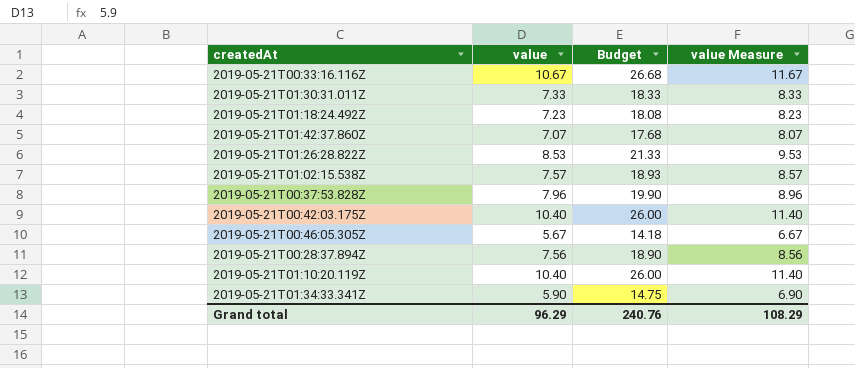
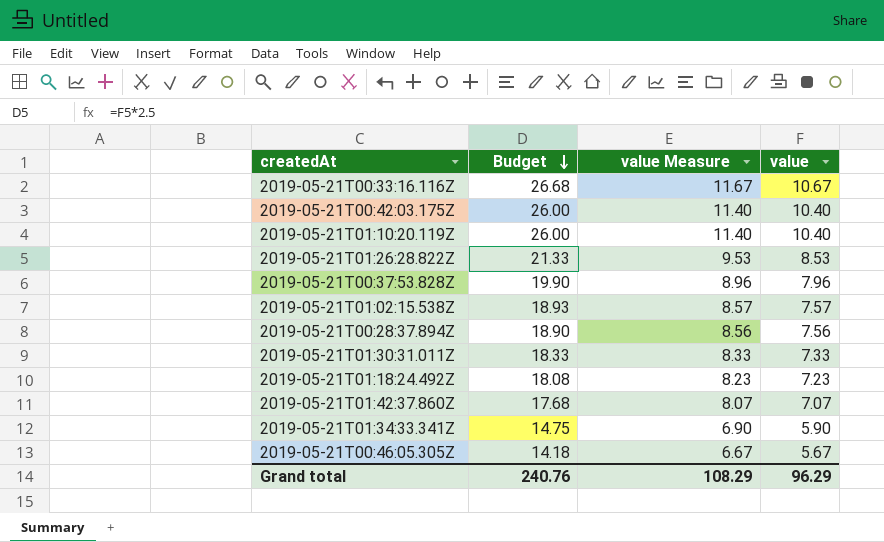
row order: none -> Budget descending
column value | position: 2 -> 4

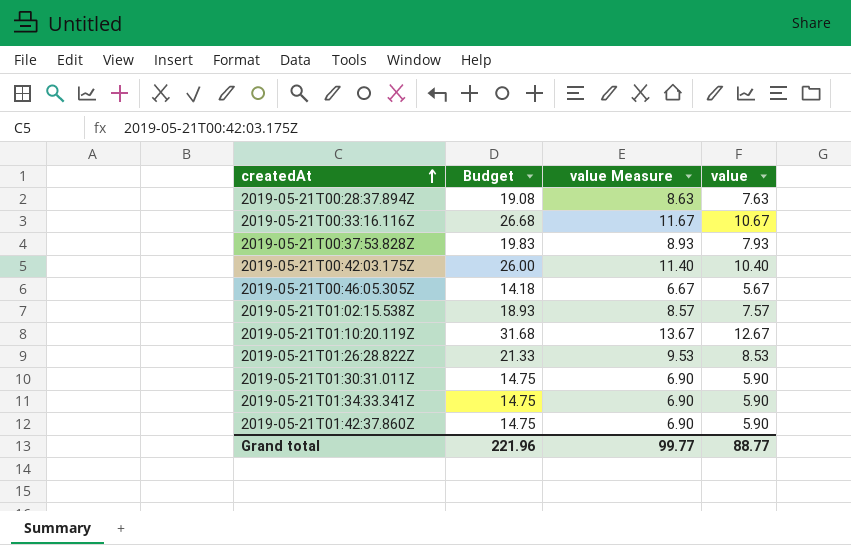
row order: Budget descending -> createdAt ascending
row 2019-05-21T01:18:24.492Z: 18.08 | 8.23 | 7.23 -> none
2019-05-21T00:28:37.894Z | Budget: 18.90 -> 19.08
2019-05-21T00:28:37.894Z | value Measure: 8.56 -> 8.63
2019-05-21T00:28:37.894Z | value: 7.56 -> 7.63
2019-05-21T00:37:53.828Z | Budget: 19.90 -> 19.83
2019-05-21T00:37:53.828Z | value Measure: 8.96 -> 8.93
2019-05-21T00:37:53.828Z | value: 7.96 -> 7.93
2019-05-21T01:10:20.119Z | Budget: 26.00 -> 31.68
2019-05-21T01:10:20.119Z | value Measure: 11.40 -> 13.67
2019-05-21T01:10:20.119Z | value: 10.40 -> 12.67
2019-05-21T01:30:31.011Z | Budget: 18.33 -> 14.75
2019-05-21T01:30:31.011Z | value Measure: 8.33 -> 6.90
2019-05-21T01:30:31.011Z | value: 7.33 -> 5.90
2019-05-21T01:42:37.860Z | Budget: 17.68 -> 14.75
2019-05-21T01:42:37.860Z | value Measure: 8.07 -> 6.90
2019-05-21T01:42:37.860Z | value: 7.07 -> 5.90
Grand total | Budget: 240.76 -> 221.96
Grand total | value Measure: 108.29 -> 99.77
Grand total | value: 96.29 -> 88.77

